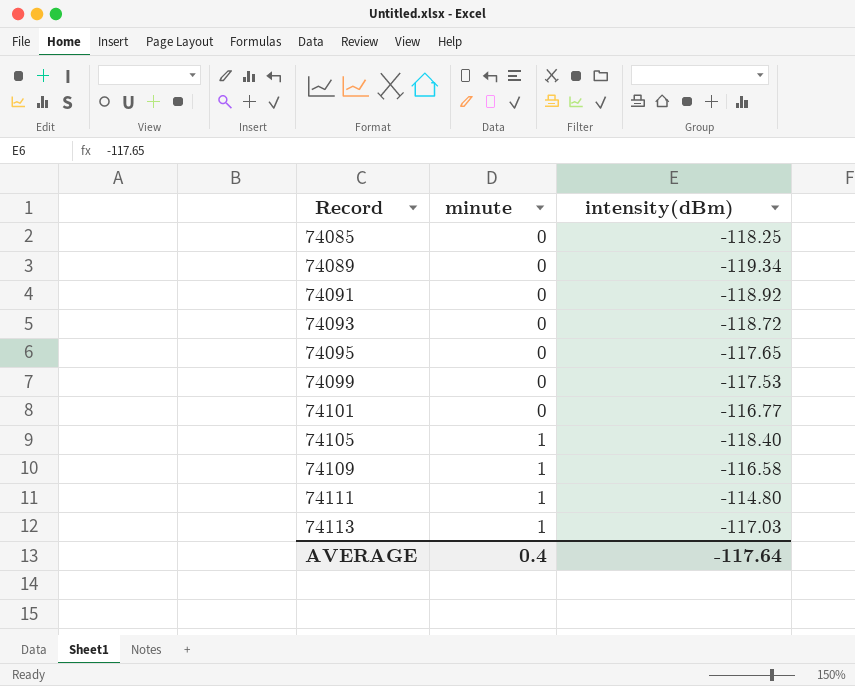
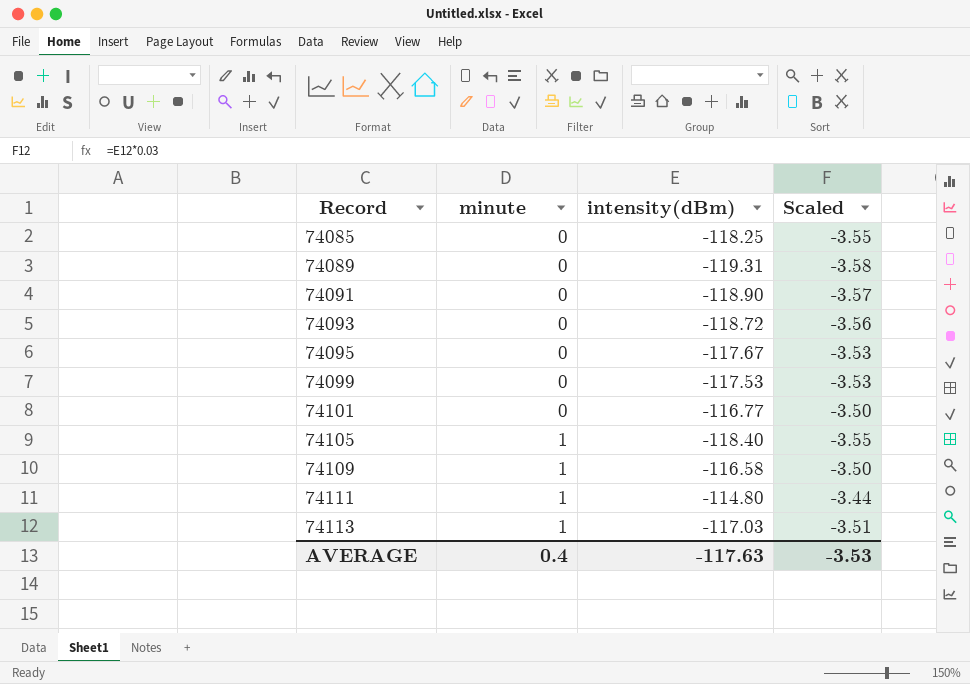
column Scaled | formula: none -> [intensity(dBm)] * 0.03
74089 | intensity(dBm): -119.34 -> -119.31
74091 | intensity(dBm): -118.92 -> -118.90
74095 | intensity(dBm): -117.65 -> -117.67
AVERAGE | intensity(dBm): -117.64 -> -117.63

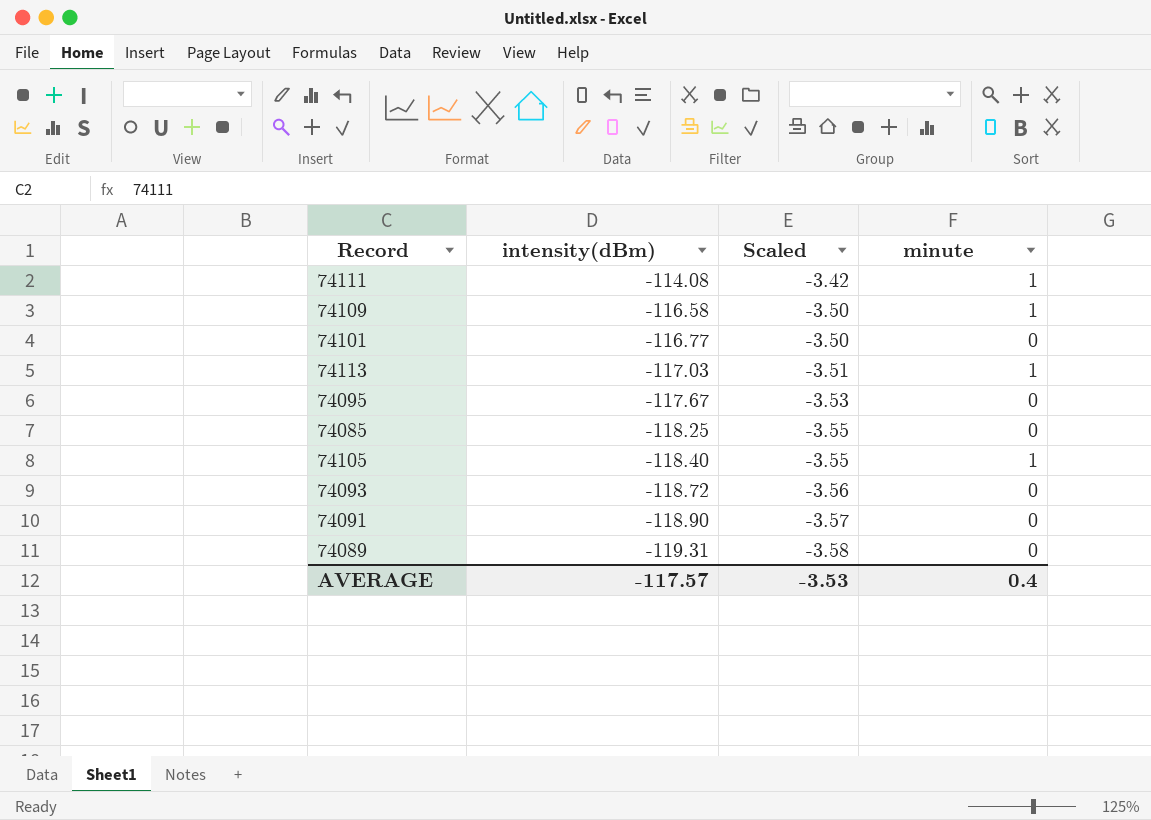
row order: Record ascending -> intensity(dBm) descending
column minute | position: 2 -> 4
row 74099: 0 | -117.53 | -3.53 -> none
74111 | intensity(dBm): -114.80 -> -114.08
74111 | Scaled: -3.44 -> -3.42
AVERAGE | intensity(dBm): -117.63 -> -117.57

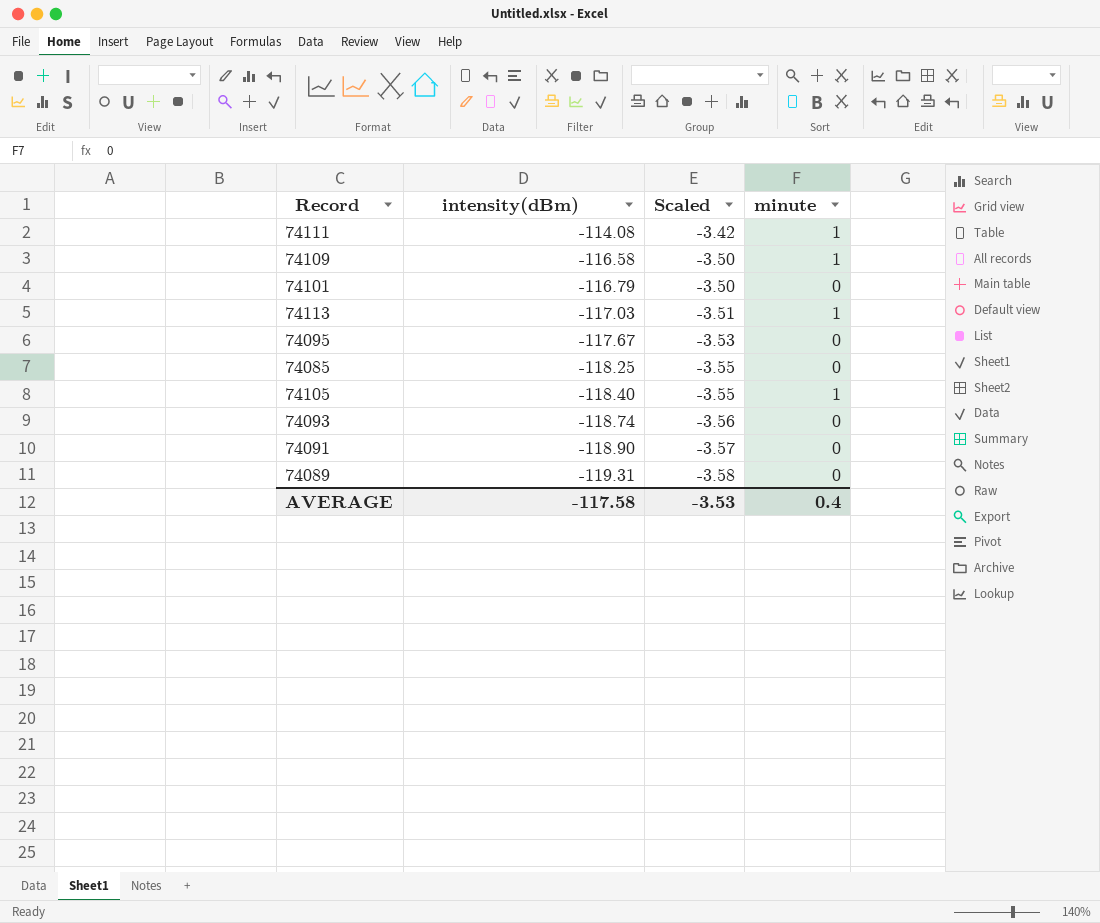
74101 | intensity(dBm): -116.77 -> -116.79
74093 | intensity(dBm): -118.72 -> -118.74
AVERAGE | intensity(dBm): -117.57 -> -117.58

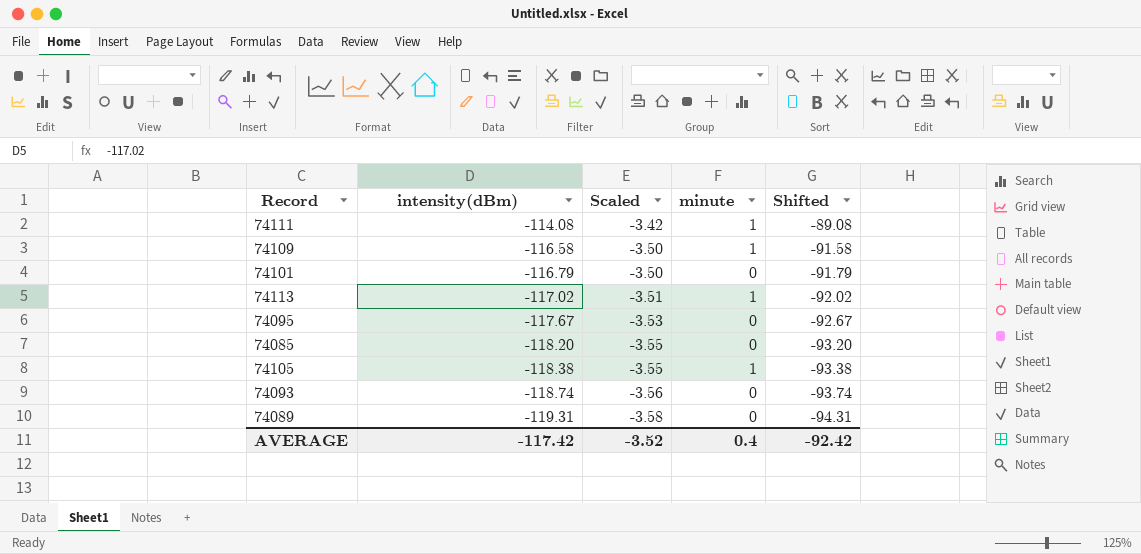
column Shifted | formula: none -> [intensity(dBm)] + 25
row 74091: -118.90 | -3.57 | 0 -> none
74113 | intensity(dBm): -117.03 -> -117.02
74085 | intensity(dBm): -118.25 -> -118.20
74105 | intensity(dBm): -118.40 -> -118.38
AVERAGE | intensity(dBm): -117.58 -> -117.42
AVERAGE | Scaled: -3.53 -> -3.52

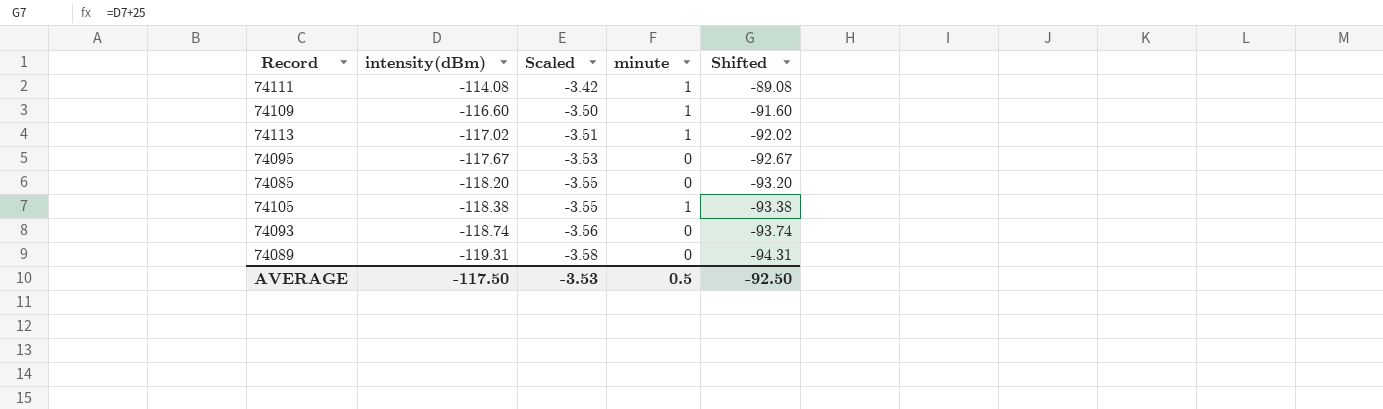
row 74101: -116.79 | -3.50 | 0 | -91.79 -> none
74109 | intensity(dBm): -116.58 -> -116.60
74109 | Shifted: -91.58 -> -91.60
AVERAGE | intensity(dBm): -117.42 -> -117.50
AVERAGE | Scaled: -3.52 -> -3.53
AVERAGE | minute: 0.4 -> 0.5
AVERAGE | Shifted: -92.42 -> -92.50

